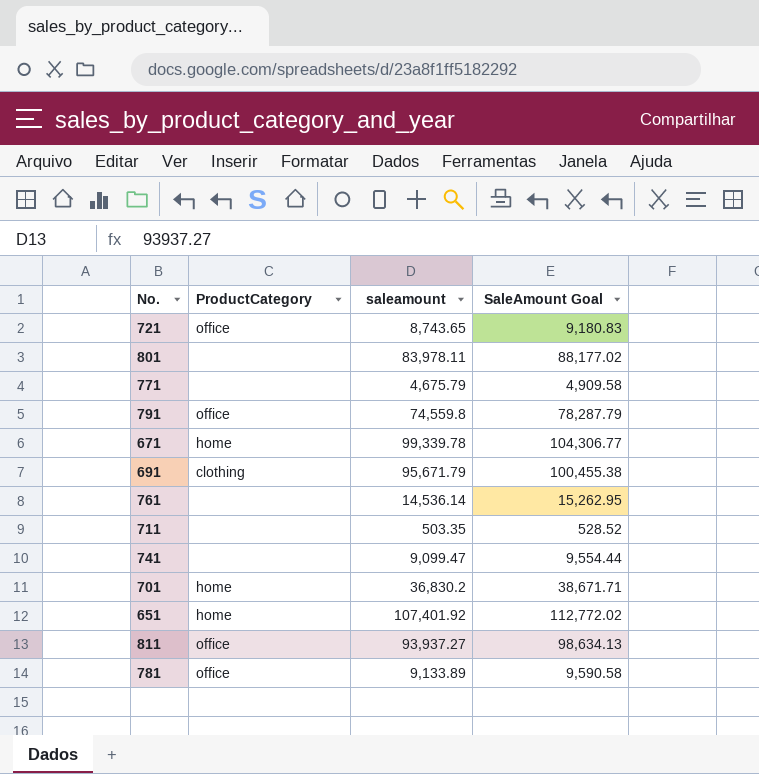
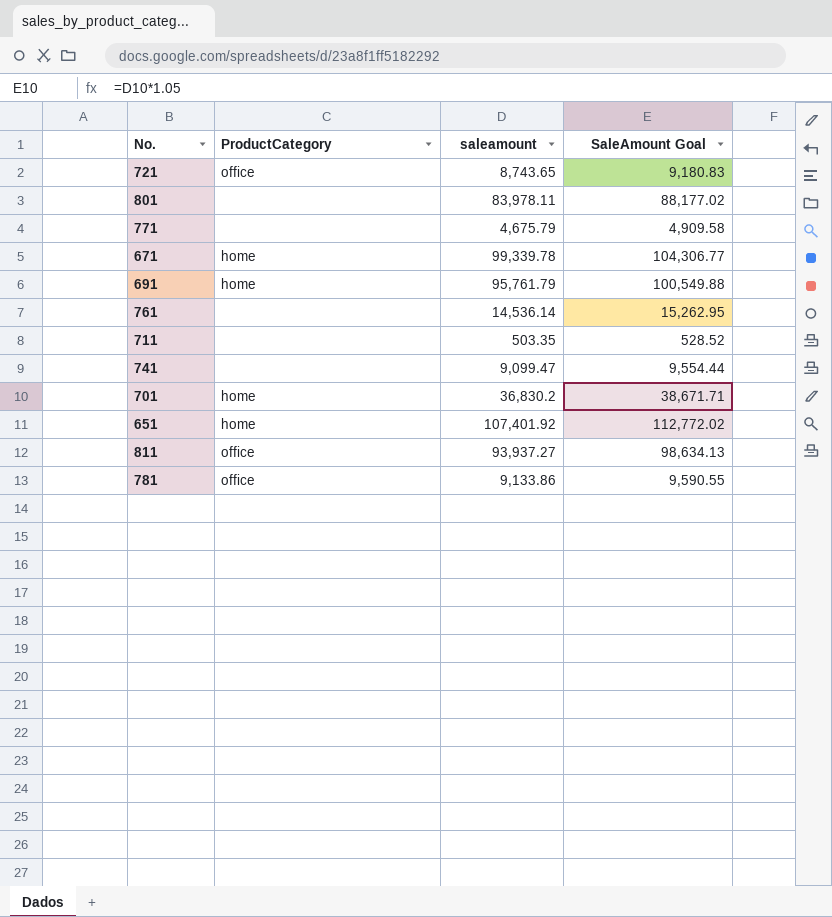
row 791: office | 74,559.8 | 78,287.79 -> none
691 | ProductCategory: clothing -> home
691 | saleamount: 95,671.79 -> 95,761.79
691 | SaleAmount Goal: 100,455.38 -> 100,549.88
781 | saleamount: 9,133.89 -> 9,133.86
781 | SaleAmount Goal: 9,590.58 -> 9,590.55

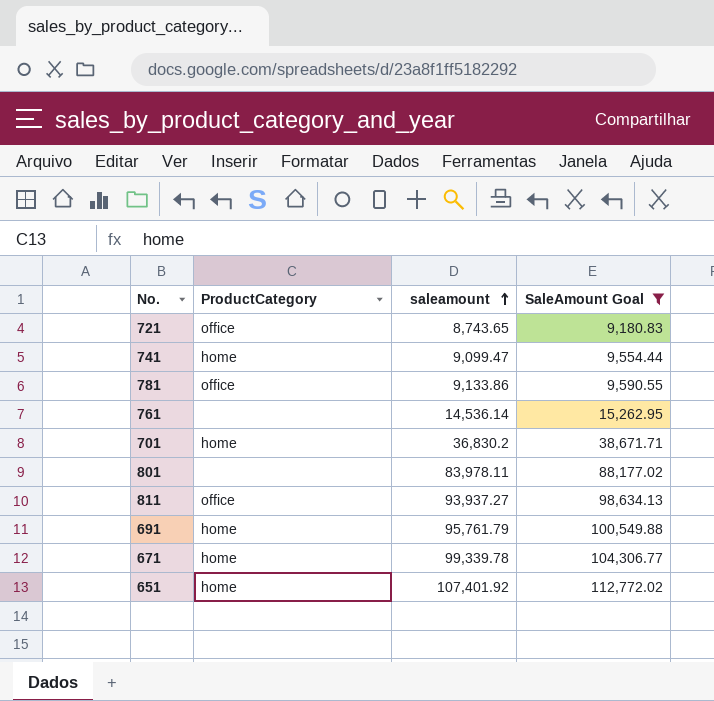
filter: none -> SaleAmount Goal >= 9,180.83
row order: none -> saleamount ascending
741 | ProductCategory: none -> home

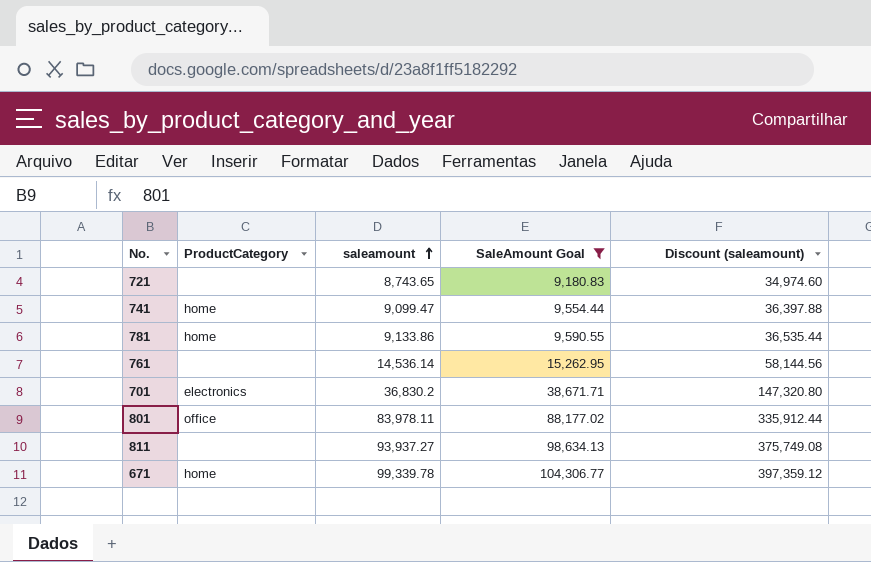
column Discount (saleamount) | formula: none -> [saleamount] * 4
row 691: home | 95,761.79 | 100,549.88 -> none
row 651: home | 107,401.92 | 112,772.02 -> none
721 | ProductCategory: office -> none
781 | ProductCategory: office -> home
701 | ProductCategory: home -> electronics
801 | ProductCategory: none -> office
811 | ProductCategory: office -> none

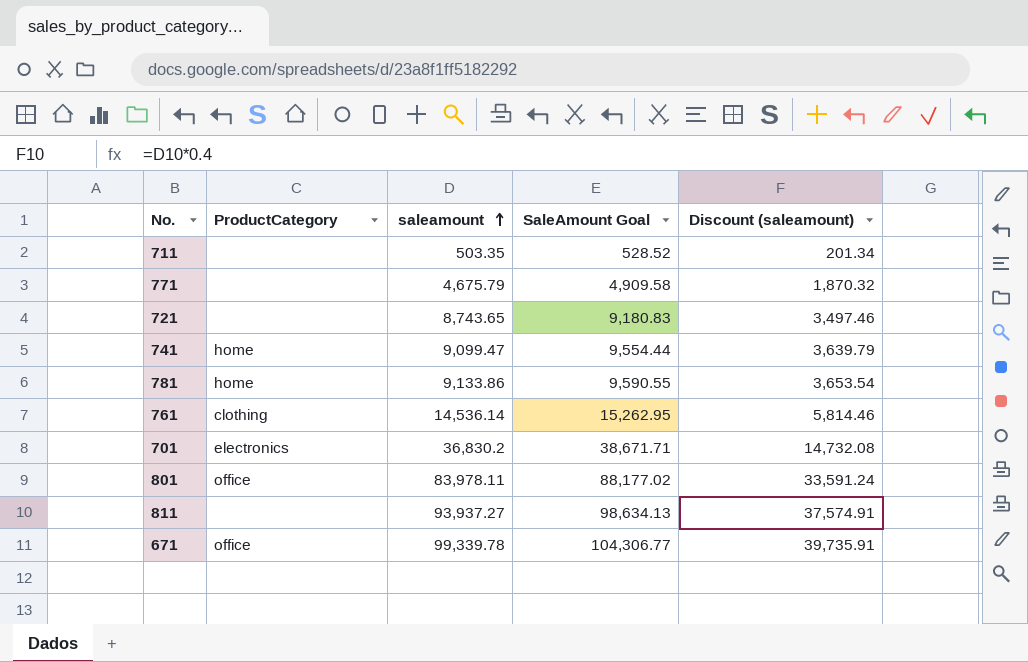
filter: SaleAmount Goal >= 9,180.83 -> none
column Discount (saleamount) | formula: [saleamount] * 4 -> [saleamount] * 0.4
761 | ProductCategory: none -> clothing
671 | ProductCategory: home -> office

